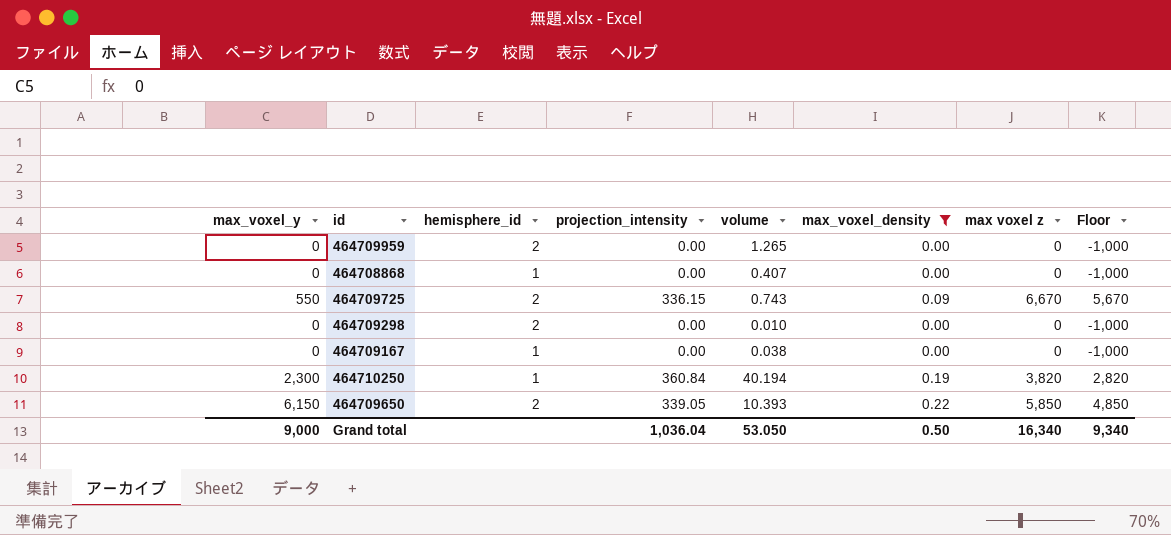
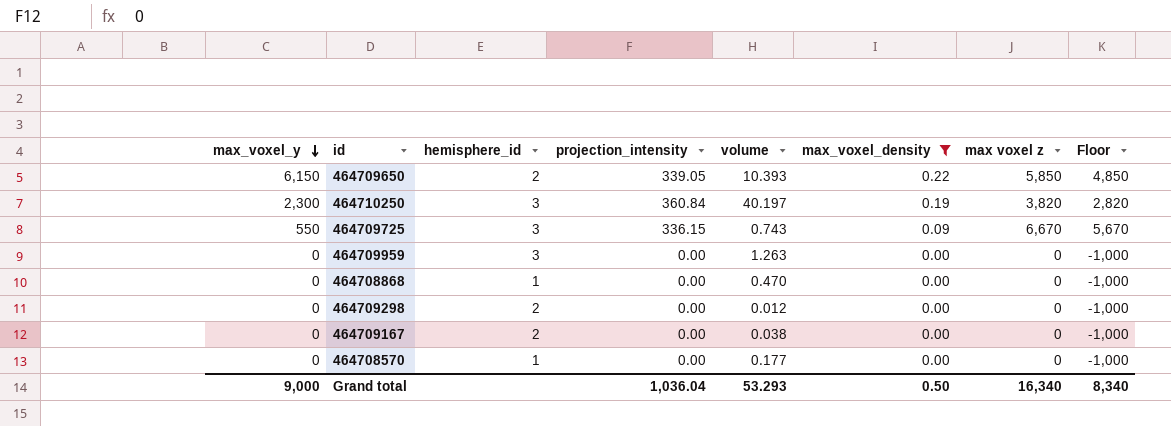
row order: none -> max_voxel_y descending
464710250 | hemisphere_id: 1 -> 3
464710250 | volume: 40.194 -> 40.197
464709725 | hemisphere_id: 2 -> 3
464709959 | hemisphere_id: 2 -> 3
464709959 | volume: 1.265 -> 1.263
464708868 | volume: 0.407 -> 0.470
464709298 | volume: 0.010 -> 0.012
464709167 | hemisphere_id: 1 -> 2
row 464708570: none -> 0 | 1 | 0.00 | 0.177 | 0.00 | 0 | -1,000
Grand total | volume: 53.050 -> 53.293
Grand total | Floor: 9,340 -> 8,340

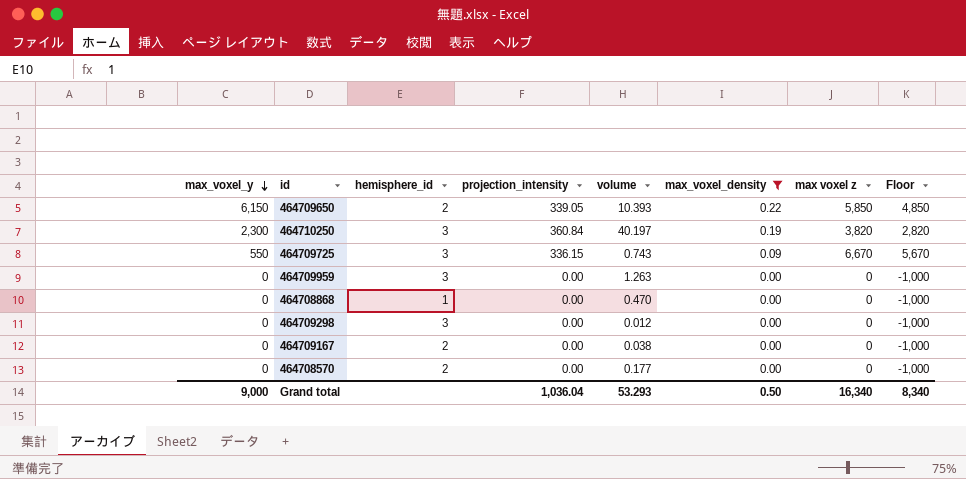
464709298 | hemisphere_id: 2 -> 3
464708570 | hemisphere_id: 1 -> 2

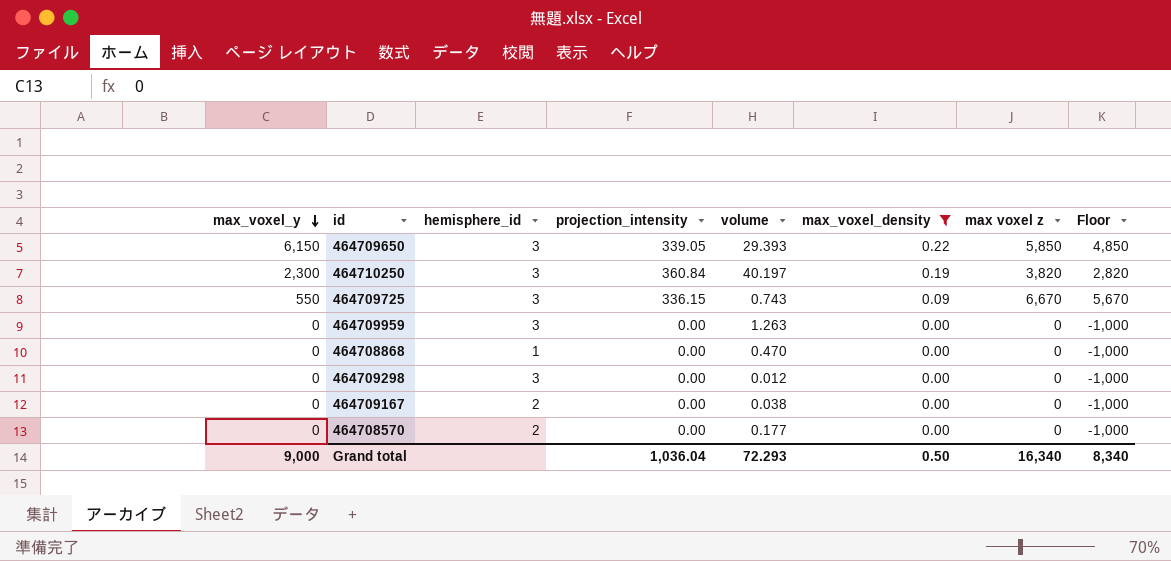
464709650 | hemisphere_id: 2 -> 3
464709650 | volume: 10.393 -> 29.393
Grand total | volume: 53.293 -> 72.293

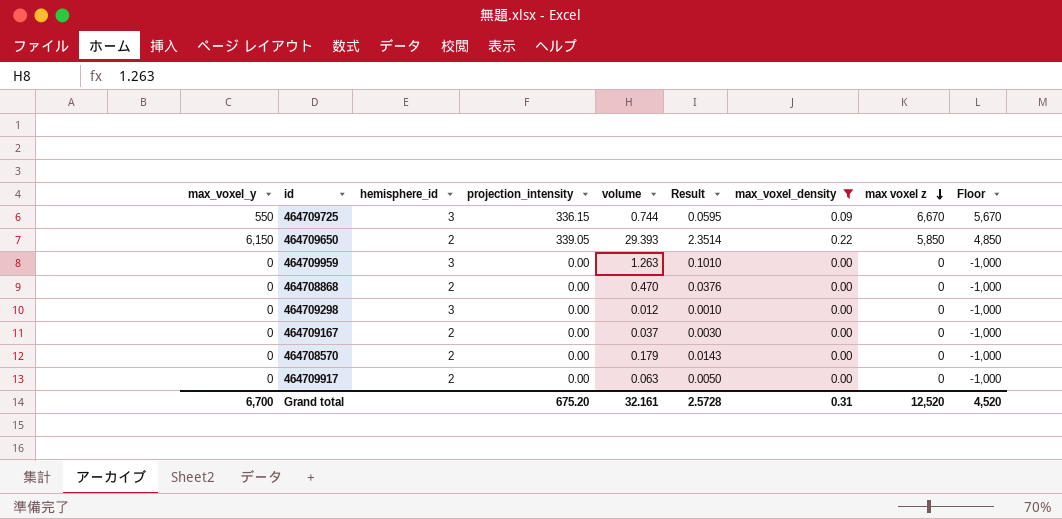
row order: max_voxel_y descending -> max voxel z descending
column Result | formula: none -> [volume] * 0.08
row 464710250: 2,300 | 3 | 360.84 | 40.197 | 0.19 | 3,820 | 2,820 -> none
464709725 | volume: 0.743 -> 0.744
464709650 | hemisphere_id: 3 -> 2
464708868 | hemisphere_id: 1 -> 2
464709167 | volume: 0.038 -> 0.037
464708570 | volume: 0.177 -> 0.179
row 464709917: none -> 0 | 2 | 0.00 | 0.063 | 0.0050 | 0.00 | 0 | -1,000
Grand total | max_voxel_y: 9,000 -> 6,700
Grand total | projection_intensity: 1,036.04 -> 675.20
Grand total | volume: 72.293 -> 32.161
Grand total | max_voxel_density: 0.50 -> 0.31
Grand total | max voxel z: 16,340 -> 12,520
Grand total | Floor: 8,340 -> 4,520

